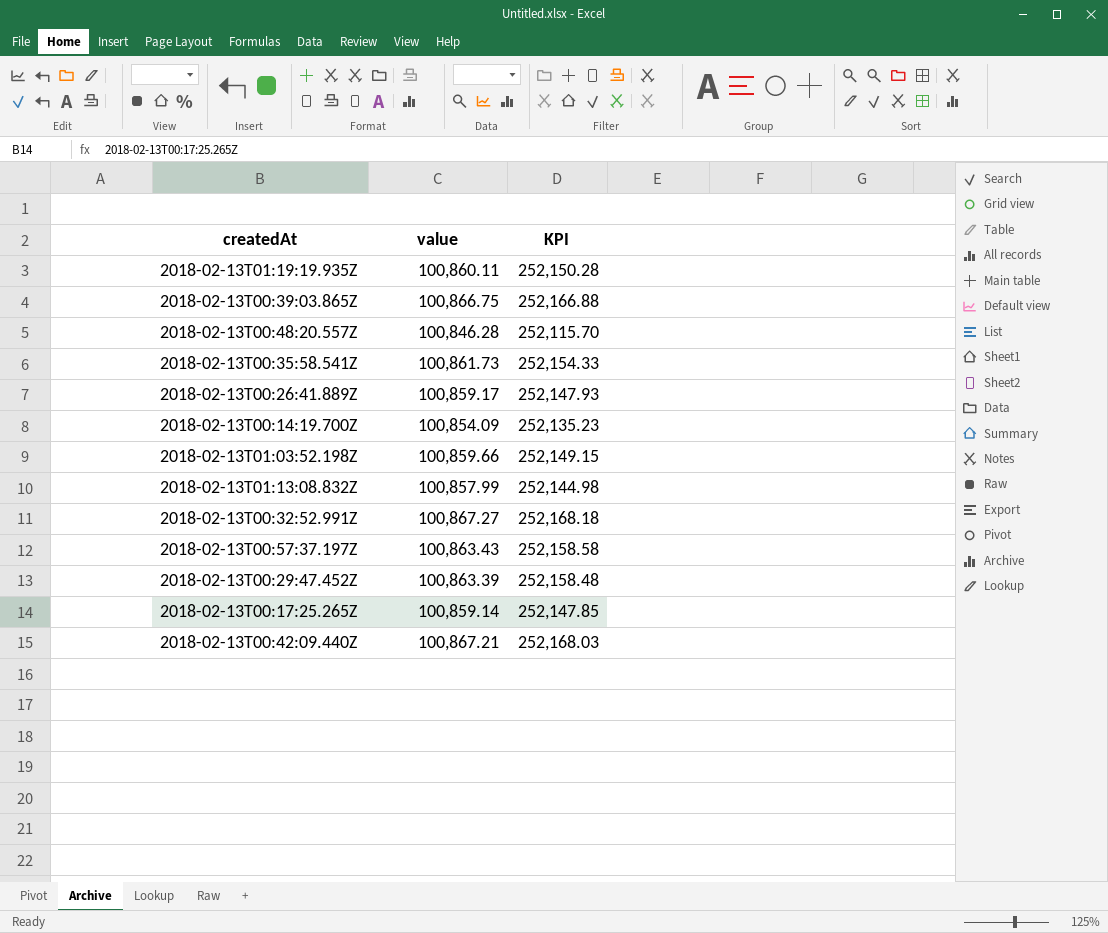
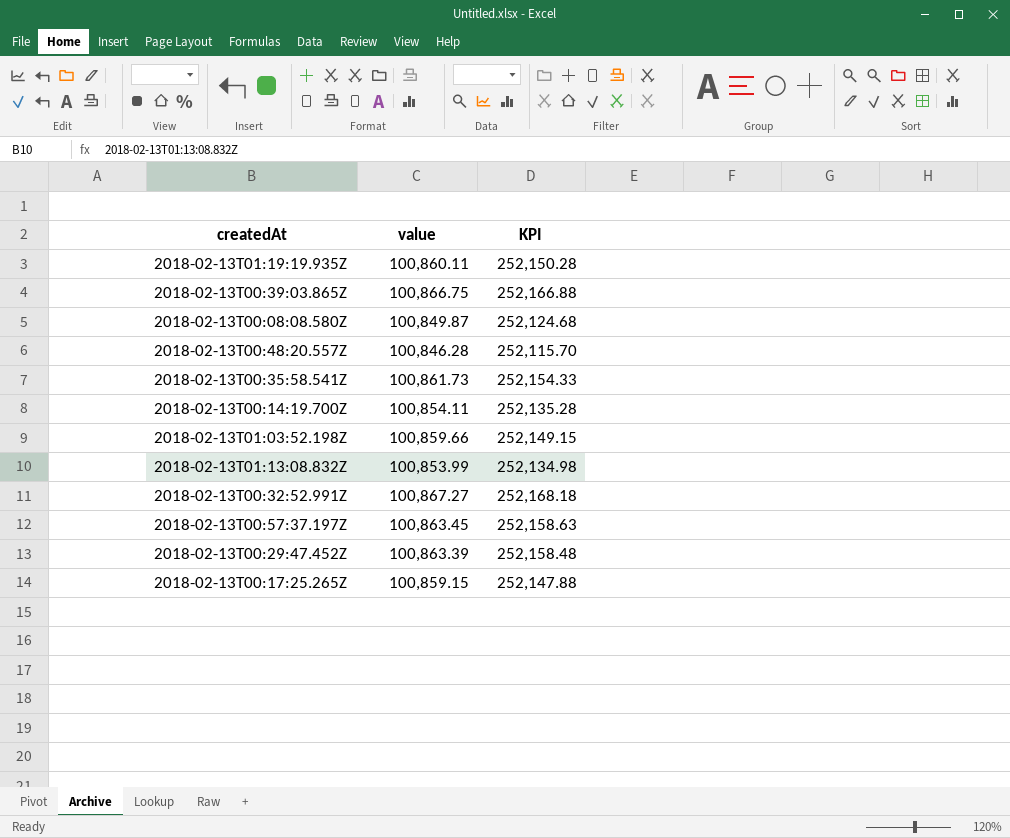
row 2018-02-13T00:26:41.889Z: 100,859.17 | 252,147.93 -> none
row 2018-02-13T00:42:09.440Z: 100,867.21 | 252,168.03 -> none
row 2018-02-13T00:08:08.580Z: none -> 100,849.87 | 252,124.68
2018-02-13T00:14:19.700Z | value: 100,854.09 -> 100,854.11
2018-02-13T00:14:19.700Z | KPI: 252,135.23 -> 252,135.28
2018-02-13T01:13:08.832Z | value: 100,857.99 -> 100,853.99
2018-02-13T01:13:08.832Z | KPI: 252,144.98 -> 252,134.98
2018-02-13T00:57:37.197Z | value: 100,863.43 -> 100,863.45
2018-02-13T00:57:37.197Z | KPI: 252,158.58 -> 252,158.63
2018-02-13T00:17:25.265Z | value: 100,859.14 -> 100,859.15
2018-02-13T00:17:25.265Z | KPI: 252,147.85 -> 252,147.88

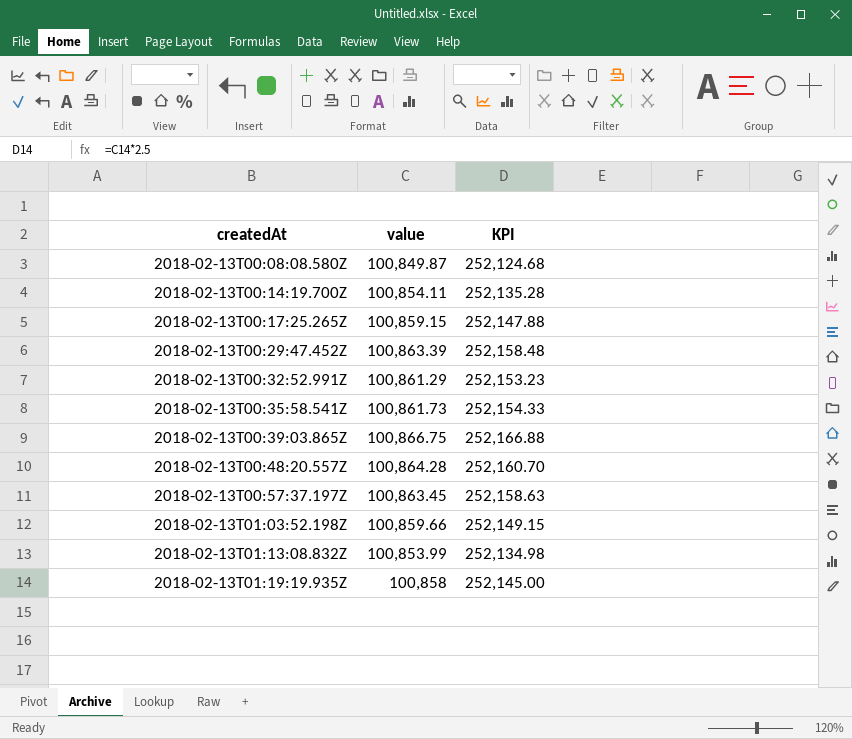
row order: none -> createdAt ascending
2018-02-13T00:32:52.991Z | value: 100,867.27 -> 100,861.29
2018-02-13T00:32:52.991Z | KPI: 252,168.18 -> 252,153.23
2018-02-13T00:48:20.557Z | value: 100,846.28 -> 100,864.28
2018-02-13T00:48:20.557Z | KPI: 252,115.70 -> 252,160.70
2018-02-13T01:19:19.935Z | value: 100,860.11 -> 100,858
2018-02-13T01:19:19.935Z | KPI: 252,150.28 -> 252,145.00

